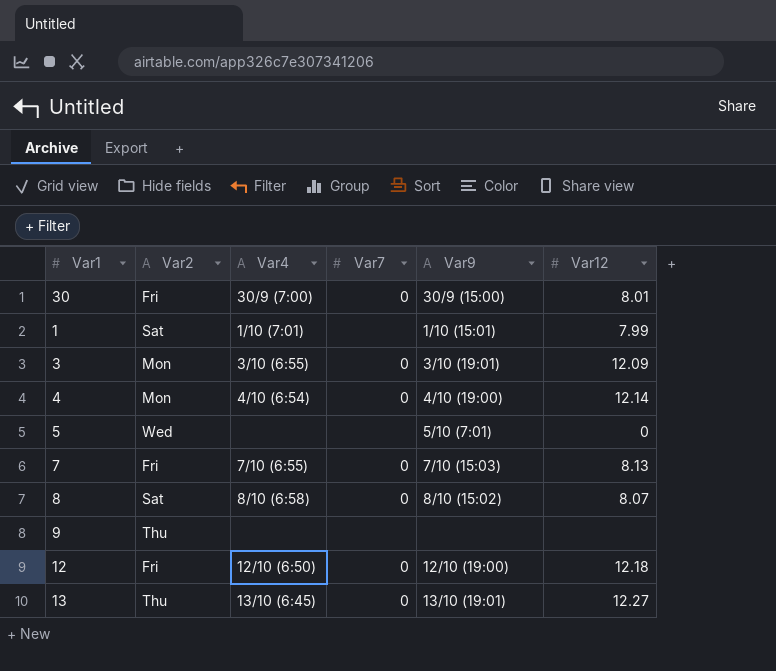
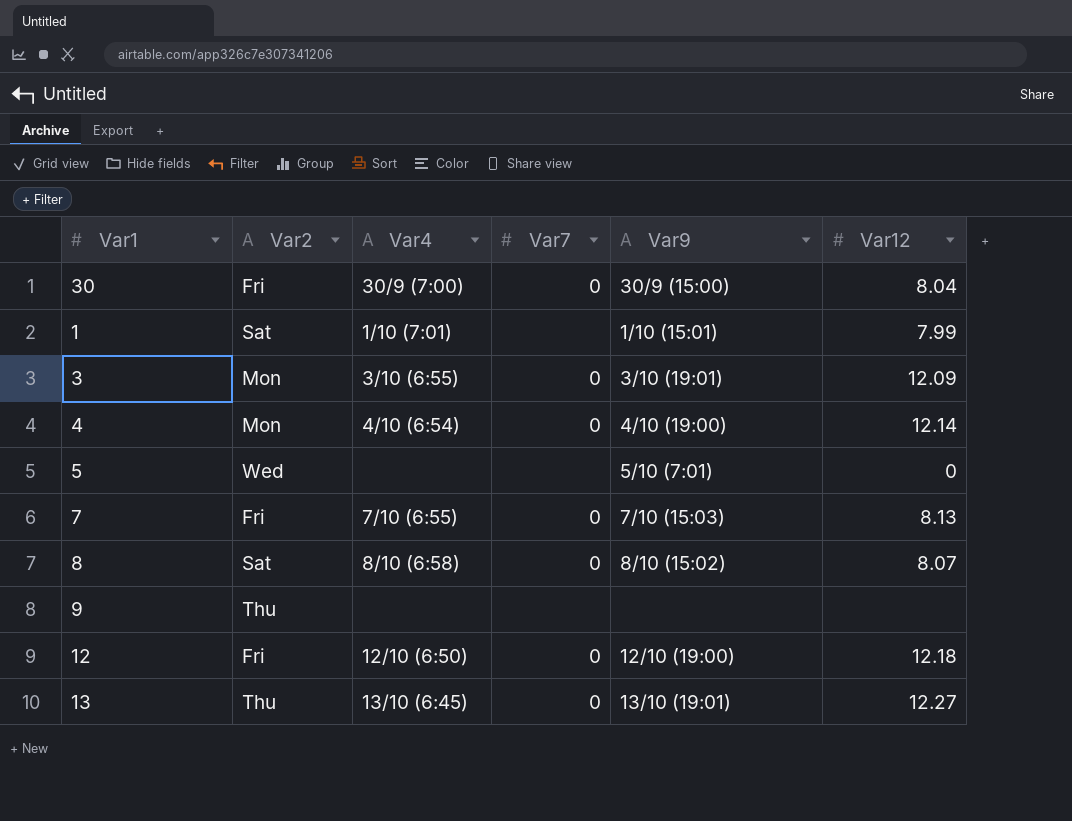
30 | Var12: 8.01 -> 8.04

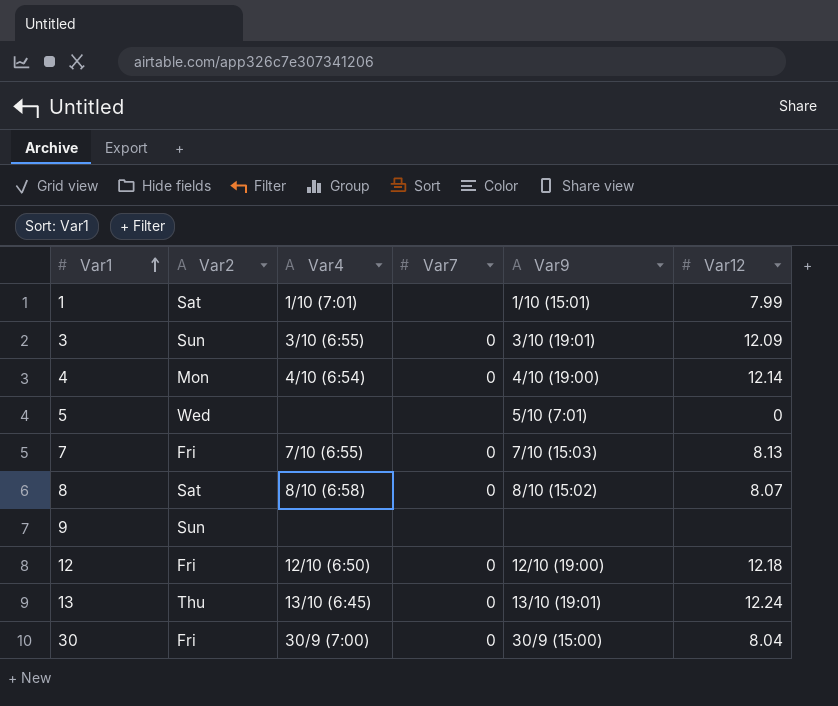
row order: none -> Var1 ascending
3 | Var2: Mon -> Sun
9 | Var2: Thu -> Sun
13 | Var12: 12.27 -> 12.24

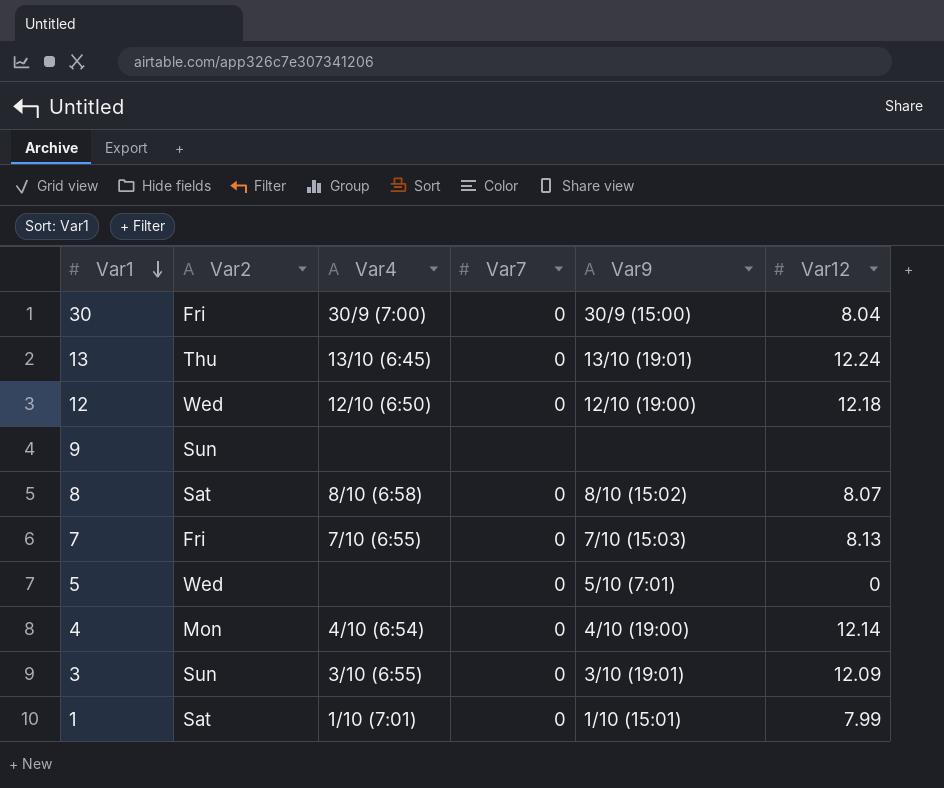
row order: Var1 ascending -> Var1 descending
12 | Var2: Fri -> Wed
5 | Var7: none -> 0
1 | Var7: none -> 0

